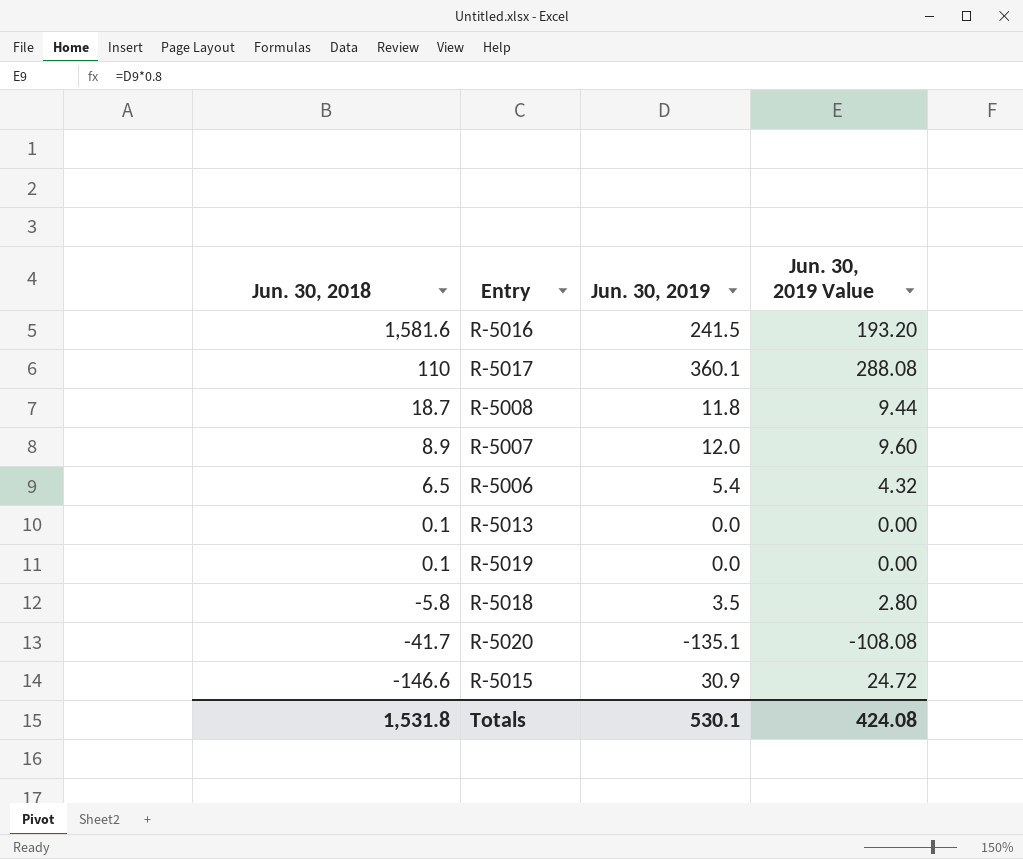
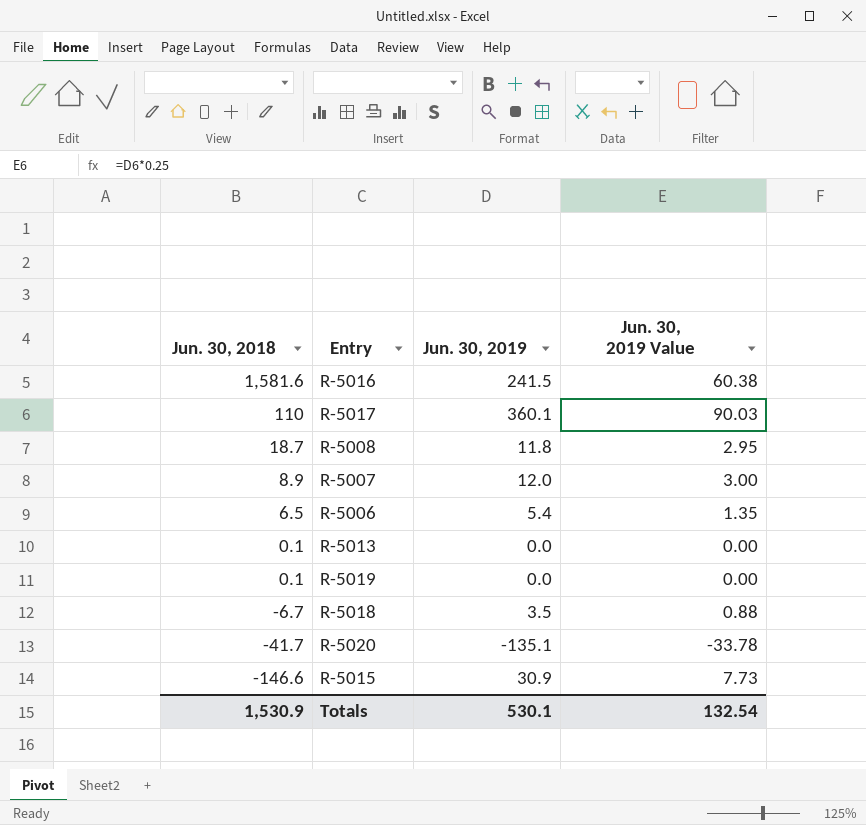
column Jun. 30, 2019 Value | formula: [Jun. 30, 2019] * 0.8 -> [Jun. 30, 2019] * 0.25
R-5018 | Jun. 30, 2018: -5.8 -> -6.7
Totals | Jun. 30, 2018: 1,531.8 -> 1,530.9
Totals | Jun. 30, 2019 Value: 424.08 -> 132.54

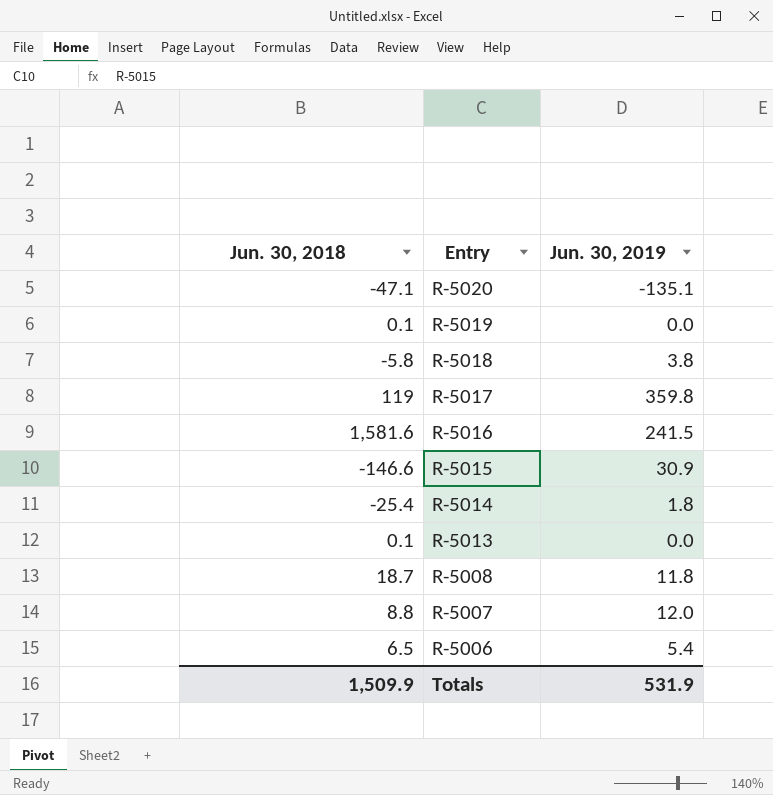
row order: Jun. 30, 2018 descending -> Entry descending
column Jun. 30, 2019 Value | formula: [Jun. 30, 2019] * 0.25 -> none
R-5020 | Jun. 30, 2018: -41.7 -> -47.1
R-5018 | Jun. 30, 2018: -6.7 -> -5.8
R-5018 | Jun. 30, 2019: 3.5 -> 3.8
R-5017 | Jun. 30, 2018: 110 -> 119
R-5017 | Jun. 30, 2019: 360.1 -> 359.8
row R-5014: none -> -25.4 | 1.8
R-5007 | Jun. 30, 2018: 8.9 -> 8.8
Totals | Jun. 30, 2018: 1,530.9 -> 1,509.9
Totals | Jun. 30, 2019: 530.1 -> 531.9

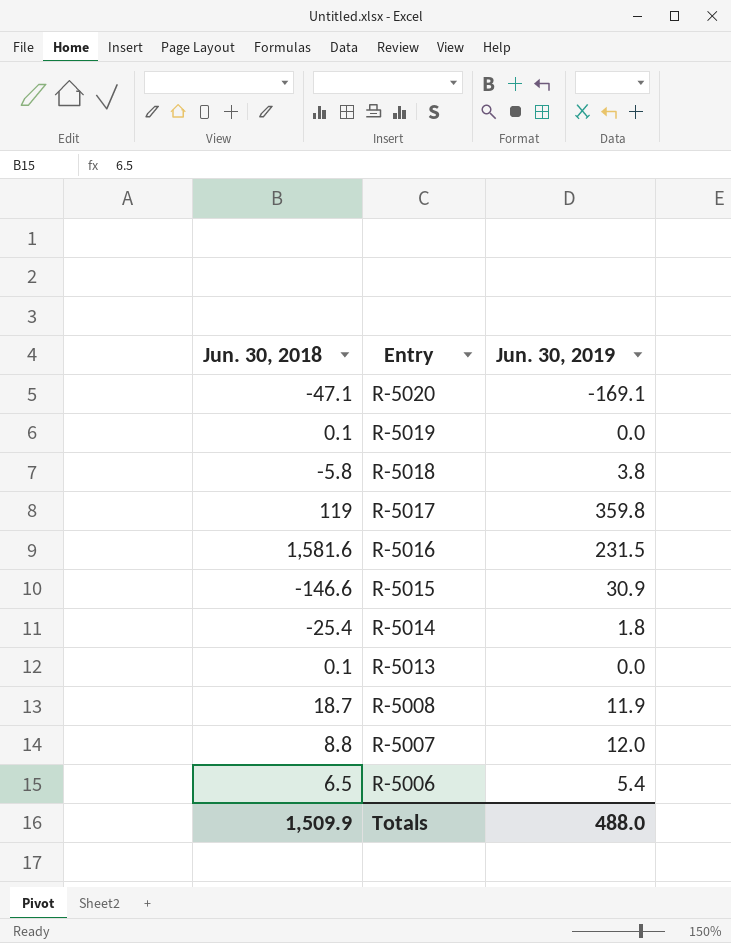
R-5020 | Jun. 30, 2019: -135.1 -> -169.1
R-5016 | Jun. 30, 2019: 241.5 -> 231.5
R-5008 | Jun. 30, 2019: 11.8 -> 11.9
Totals | Jun. 30, 2019: 531.9 -> 488.0

